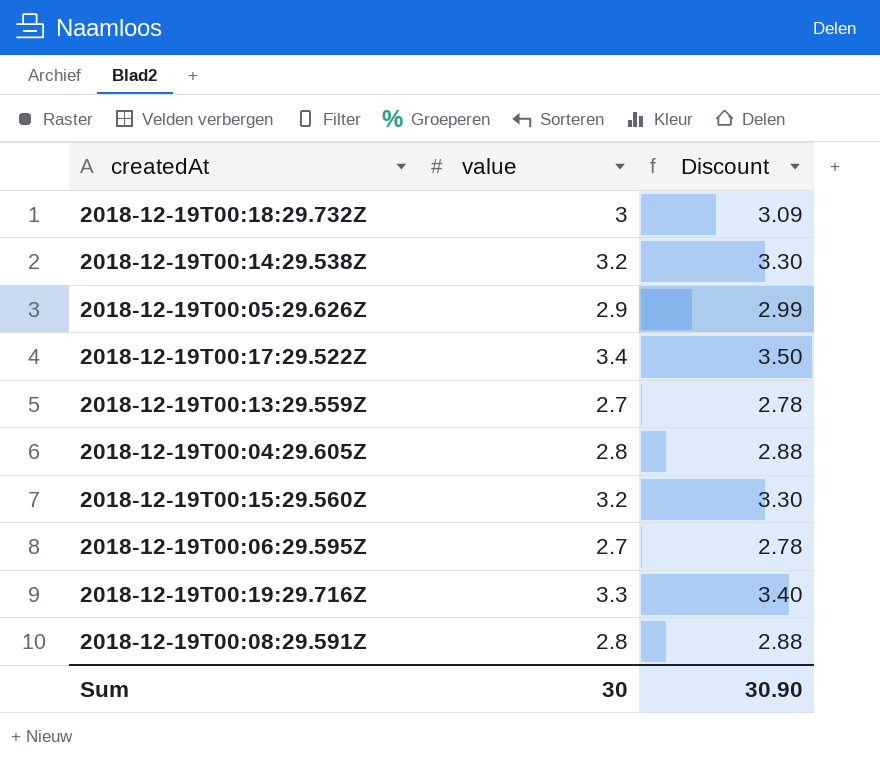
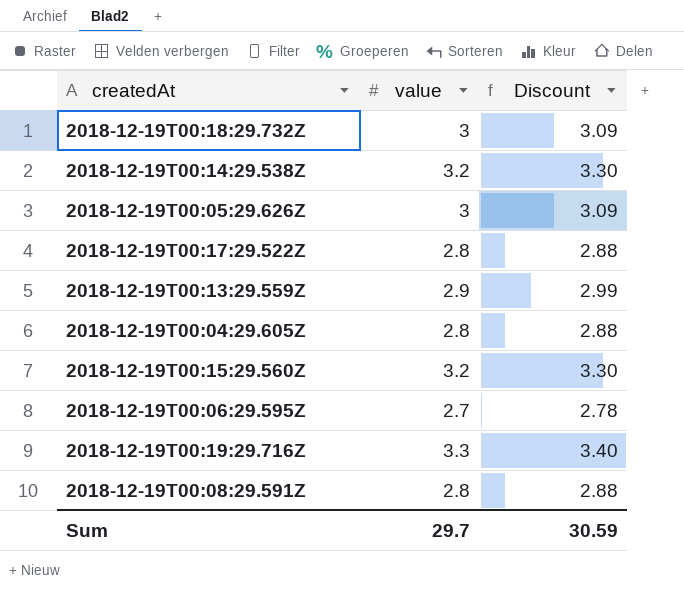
2018-12-19T00:05:29.626Z | value: 2.9 -> 3
2018-12-19T00:05:29.626Z | Discount: 2.99 -> 3.09
2018-12-19T00:17:29.522Z | value: 3.4 -> 2.8
2018-12-19T00:17:29.522Z | Discount: 3.50 -> 2.88
2018-12-19T00:13:29.559Z | value: 2.7 -> 2.9
2018-12-19T00:13:29.559Z | Discount: 2.78 -> 2.99
Sum | value: 30 -> 29.7
Sum | Discount: 30.90 -> 30.59

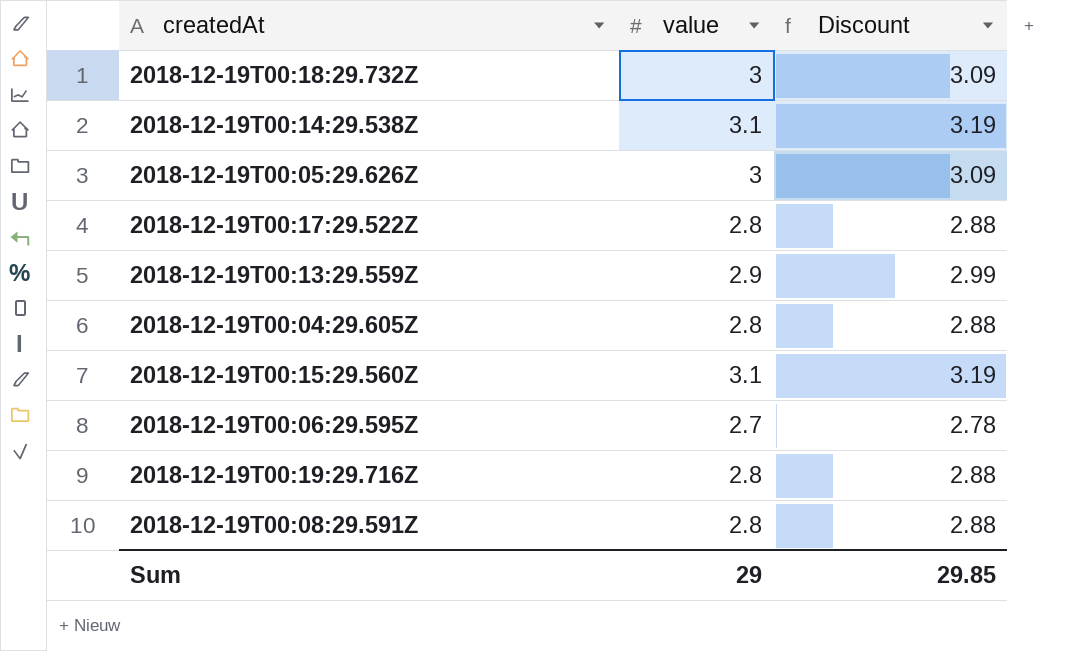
2018-12-19T00:14:29.538Z | value: 3.2 -> 3.1
2018-12-19T00:14:29.538Z | Discount: 3.30 -> 3.19
2018-12-19T00:15:29.560Z | value: 3.2 -> 3.1
2018-12-19T00:15:29.560Z | Discount: 3.30 -> 3.19
2018-12-19T00:19:29.716Z | value: 3.3 -> 2.8
2018-12-19T00:19:29.716Z | Discount: 3.40 -> 2.88
Sum | value: 29.7 -> 29
Sum | Discount: 30.59 -> 29.85

